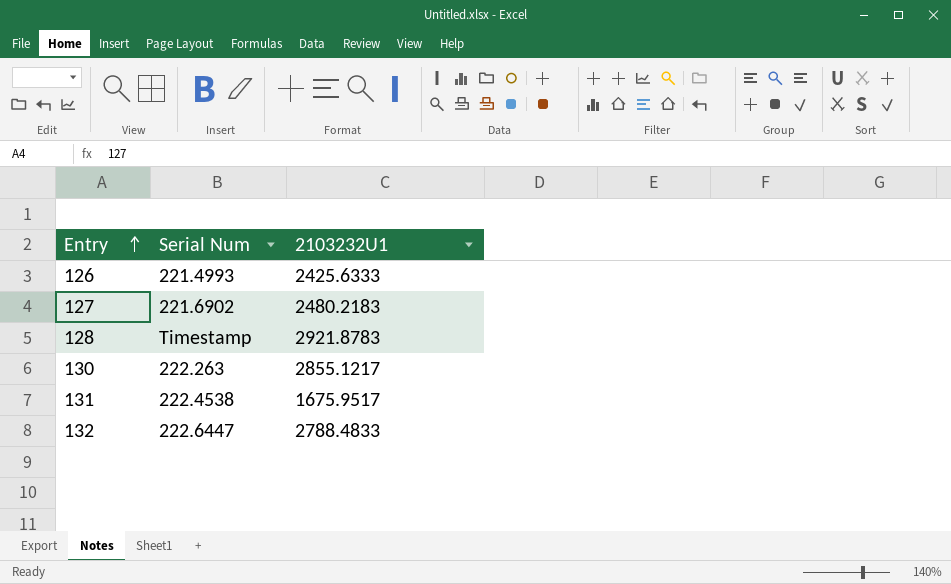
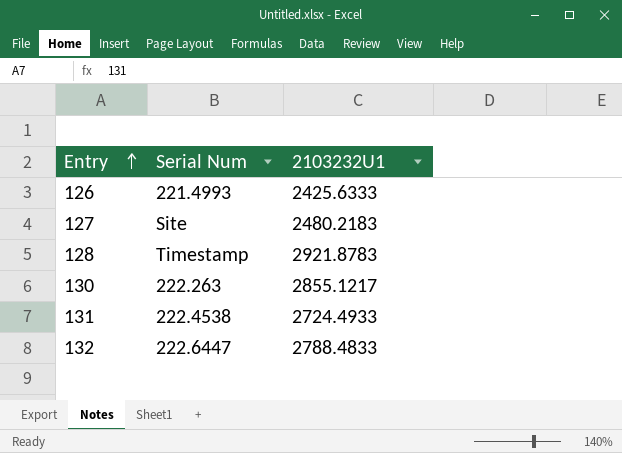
127 | Serial Num: 221.6902 -> Site
131 | 2103232U1: 1675.9517 -> 2724.4933

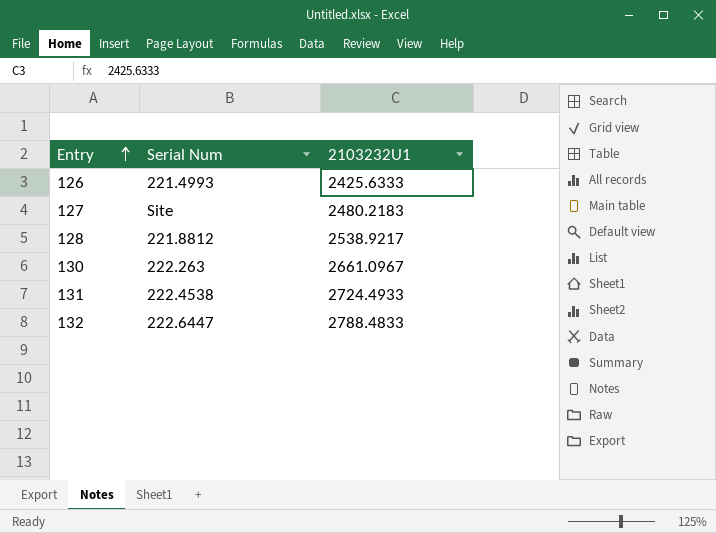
128 | Serial Num: Timestamp -> 221.8812
128 | 2103232U1: 2921.8783 -> 2538.9217
130 | 2103232U1: 2855.1217 -> 2661.0967

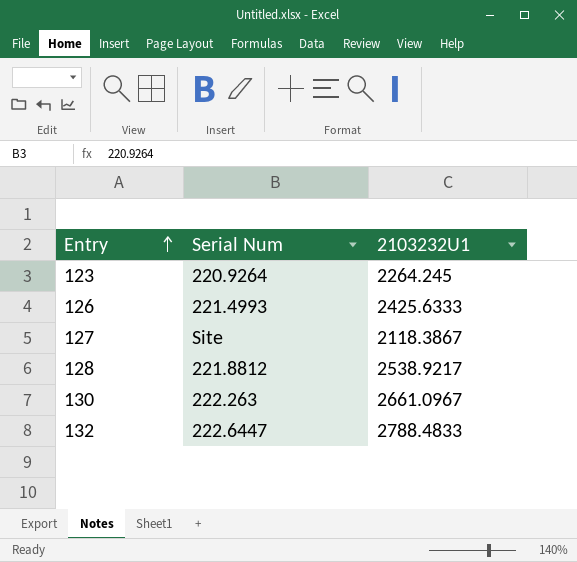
row 131: 222.4538 | 2724.4933 -> none
row 123: none -> 220.9264 | 2264.245
127 | 2103232U1: 2480.2183 -> 2118.3867

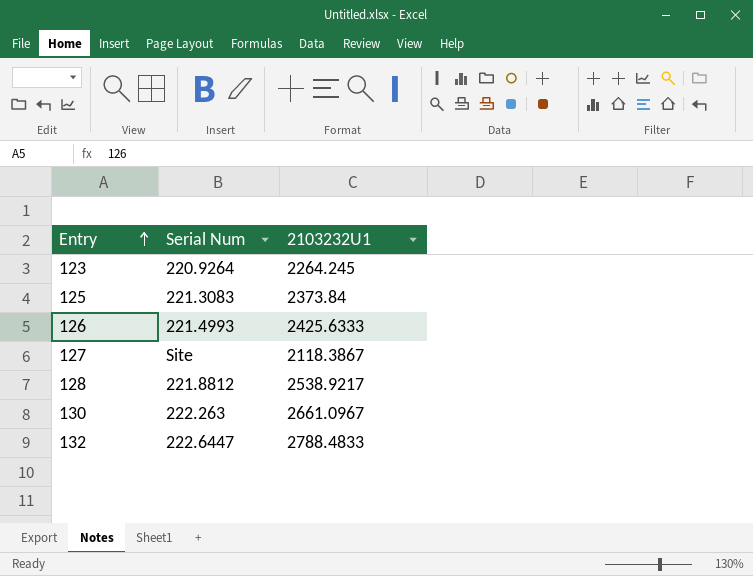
row 125: none -> 221.3083 | 2373.84

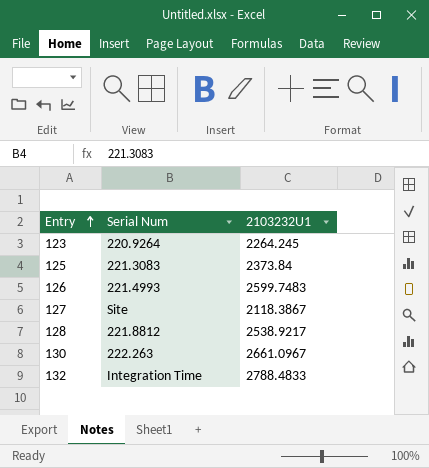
126 | 2103232U1: 2425.6333 -> 2599.7483
132 | Serial Num: 222.6447 -> Integration Time

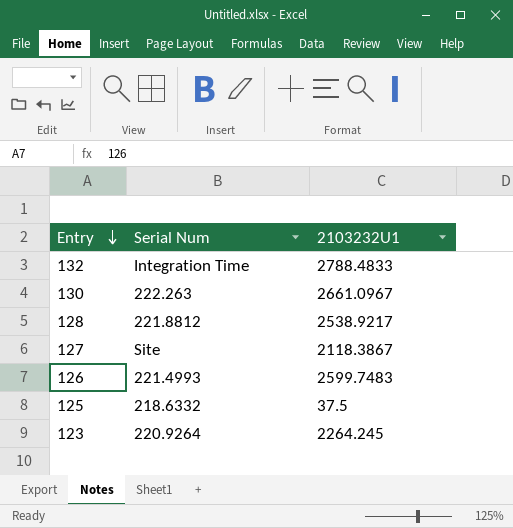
row order: Entry ascending -> Entry descending
125 | Serial Num: 221.3083 -> 218.6332
125 | 2103232U1: 2373.84 -> 37.5

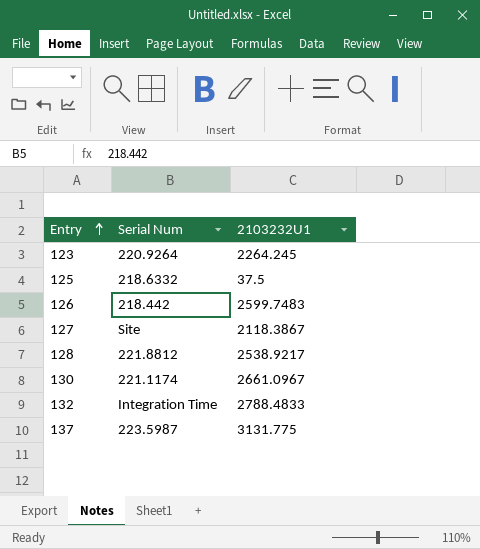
row order: Entry descending -> Entry ascending
126 | Serial Num: 221.4993 -> 218.442
130 | Serial Num: 222.263 -> 221.1174
row 137: none -> 223.5987 | 3131.775

